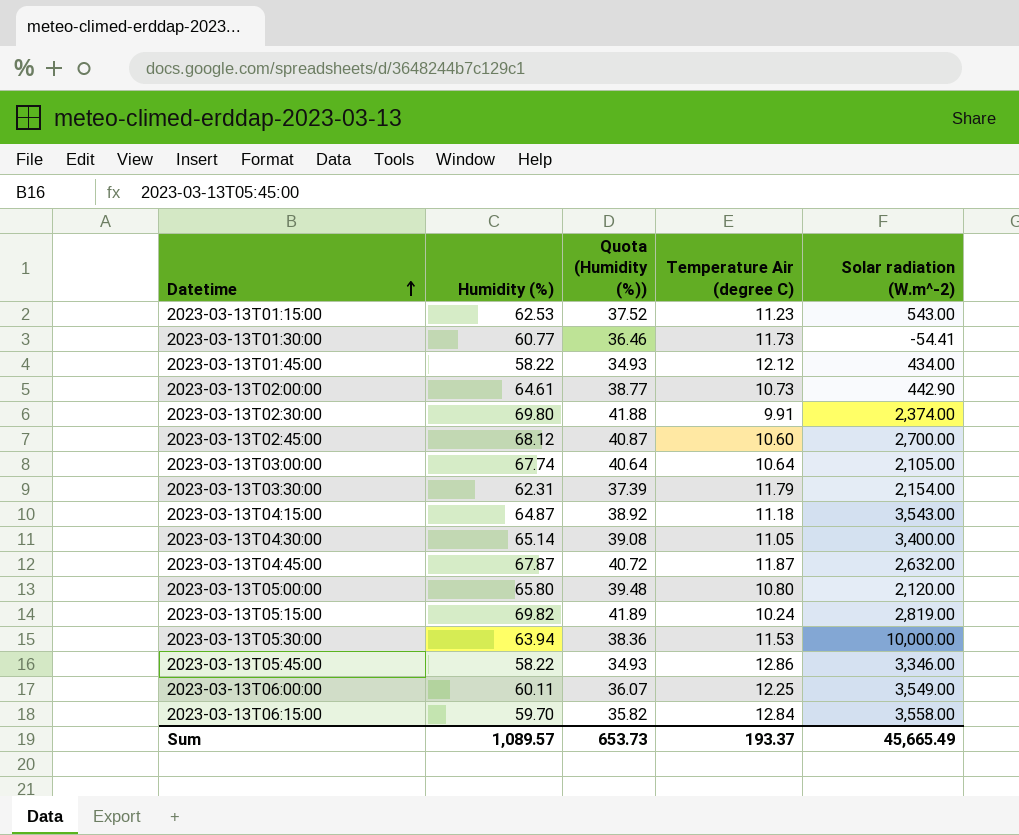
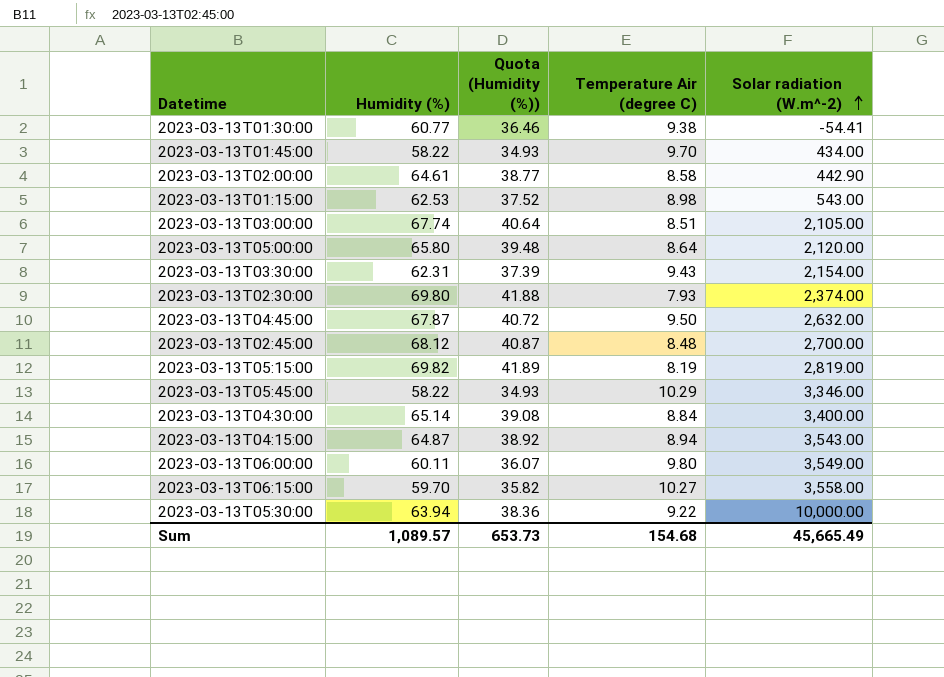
row order: Datetime ascending -> Solar radiation (W.m^-2) ascending
2023-03-13T01:30:00 | Temperature Air (degree C): 11.73 -> 9.38
2023-03-13T01:45:00 | Temperature Air (degree C): 12.12 -> 9.70
2023-03-13T02:00:00 | Temperature Air (degree C): 10.73 -> 8.58
2023-03-13T01:15:00 | Temperature Air (degree C): 11.23 -> 8.98
2023-03-13T03:00:00 | Temperature Air (degree C): 10.64 -> 8.51
2023-03-13T05:00:00 | Temperature Air (degree C): 10.80 -> 8.64
2023-03-13T03:30:00 | Temperature Air (degree C): 11.79 -> 9.43
2023-03-13T02:30:00 | Temperature Air (degree C): 9.91 -> 7.93
2023-03-13T04:45:00 | Temperature Air (degree C): 11.87 -> 9.50
2023-03-13T02:45:00 | Temperature Air (degree C): 10.60 -> 8.48
2023-03-13T05:15:00 | Temperature Air (degree C): 10.24 -> 8.19
2023-03-13T05:45:00 | Temperature Air (degree C): 12.86 -> 10.29
2023-03-13T04:30:00 | Temperature Air (degree C): 11.05 -> 8.84
2023-03-13T04:15:00 | Temperature Air (degree C): 11.18 -> 8.94
2023-03-13T06:00:00 | Temperature Air (degree C): 12.25 -> 9.80
2023-03-13T06:15:00 | Temperature Air (degree C): 12.84 -> 10.27
2023-03-13T05:30:00 | Temperature Air (degree C): 11.53 -> 9.22
Sum | Temperature Air (degree C): 193.37 -> 154.68

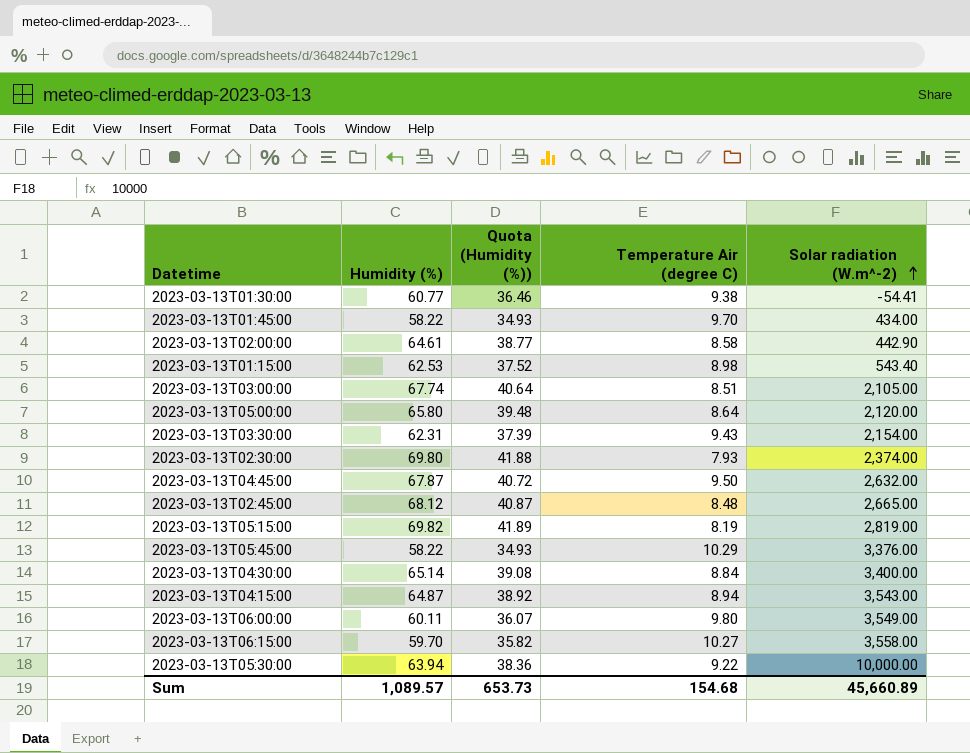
2023-03-13T01:15:00 | Solar radiation (W.m^-2): 543.00 -> 543.40
2023-03-13T02:45:00 | Solar radiation (W.m^-2): 2,700.00 -> 2,665.00
2023-03-13T05:45:00 | Solar radiation (W.m^-2): 3,346.00 -> 3,376.00
Sum | Solar radiation (W.m^-2): 45,665.49 -> 45,660.89

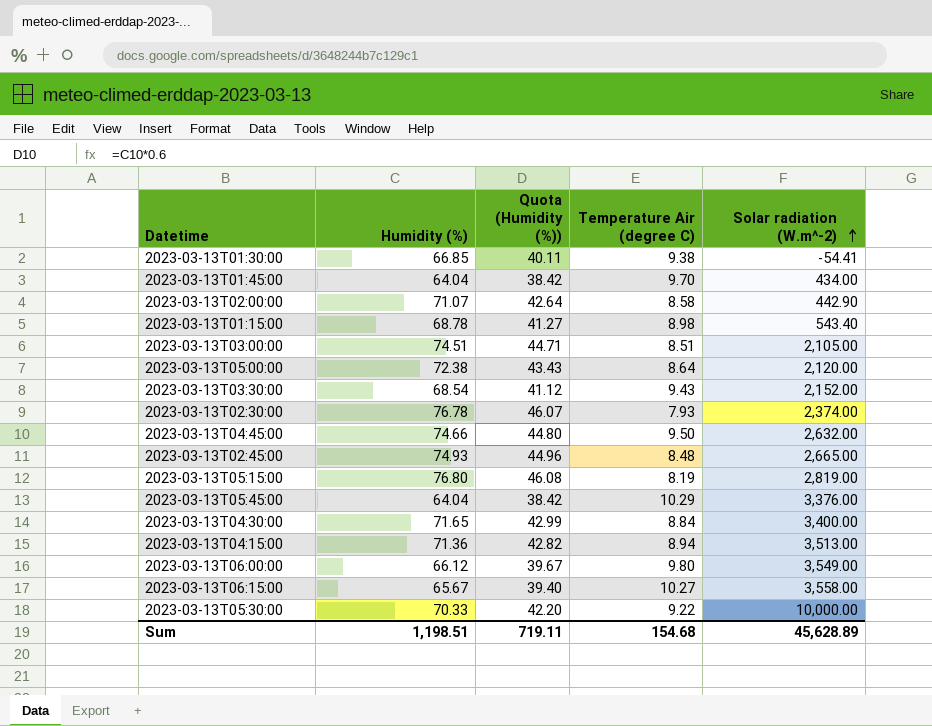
2023-03-13T01:30:00 | Humidity (%): 60.77 -> 66.85
2023-03-13T01:30:00 | Quota (Humidity (%)): 36.46 -> 40.11
2023-03-13T01:45:00 | Humidity (%): 58.22 -> 64.04
2023-03-13T01:45:00 | Quota (Humidity (%)): 34.93 -> 38.42
2023-03-13T02:00:00 | Humidity (%): 64.61 -> 71.07
2023-03-13T02:00:00 | Quota (Humidity (%)): 38.77 -> 42.64
2023-03-13T01:15:00 | Humidity (%): 62.53 -> 68.78
2023-03-13T01:15:00 | Quota (Humidity (%)): 37.52 -> 41.27
2023-03-13T03:00:00 | Humidity (%): 67.74 -> 74.51
2023-03-13T03:00:00 | Quota (Humidity (%)): 40.64 -> 44.71
2023-03-13T05:00:00 | Humidity (%): 65.80 -> 72.38
2023-03-13T05:00:00 | Quota (Humidity (%)): 39.48 -> 43.43
2023-03-13T03:30:00 | Humidity (%): 62.31 -> 68.54
2023-03-13T03:30:00 | Quota (Humidity (%)): 37.39 -> 41.12
2023-03-13T03:30:00 | Solar radiation (W.m^-2): 2,154.00 -> 2,152.00
2023-03-13T02:30:00 | Humidity (%): 69.80 -> 76.78
2023-03-13T02:30:00 | Quota (Humidity (%)): 41.88 -> 46.07
2023-03-13T04:45:00 | Humidity (%): 67.87 -> 74.66
2023-03-13T04:45:00 | Quota (Humidity (%)): 40.72 -> 44.80
2023-03-13T02:45:00 | Humidity (%): 68.12 -> 74.93
2023-03-13T02:45:00 | Quota (Humidity (%)): 40.87 -> 44.96
2023-03-13T05:15:00 | Humidity (%): 69.82 -> 76.80
2023-03-13T05:15:00 | Quota (Humidity (%)): 41.89 -> 46.08
2023-03-13T05:45:00 | Humidity (%): 58.22 -> 64.04
2023-03-13T05:45:00 | Quota (Humidity (%)): 34.93 -> 38.42
2023-03-13T04:30:00 | Humidity (%): 65.14 -> 71.65
2023-03-13T04:30:00 | Quota (Humidity (%)): 39.08 -> 42.99
2023-03-13T04:15:00 | Humidity (%): 64.87 -> 71.36
2023-03-13T04:15:00 | Quota (Humidity (%)): 38.92 -> 42.82
2023-03-13T04:15:00 | Solar radiation (W.m^-2): 3,543.00 -> 3,513.00
2023-03-13T06:00:00 | Humidity (%): 60.11 -> 66.12
2023-03-13T06:00:00 | Quota (Humidity (%)): 36.07 -> 39.67
2023-03-13T06:15:00 | Humidity (%): 59.70 -> 65.67
2023-03-13T06:15:00 | Quota (Humidity (%)): 35.82 -> 39.40
2023-03-13T05:30:00 | Humidity (%): 63.94 -> 70.33
2023-03-13T05:30:00 | Quota (Humidity (%)): 38.36 -> 42.20
Sum | Humidity (%): 1,089.57 -> 1,198.51
Sum | Quota (Humidity (%)): 653.73 -> 719.11
Sum | Solar radiation (W.m^-2): 45,660.89 -> 45,628.89

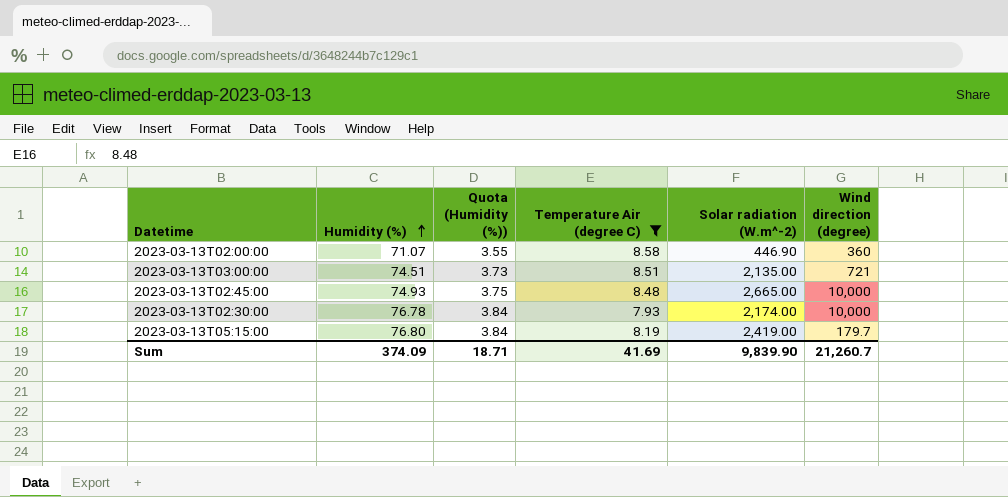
filter: none -> Temperature Air (degree C) <= 8.58
row order: Solar radiation (W.m^-2) ascending -> Humidity (%) ascending
column Quota (Humidity (%)) | formula: [Humidity (%)] * 0.6 -> [Humidity (%)] * 0.05
column Wind direction (degree) | position: none -> 6
2023-03-13T02:00:00 | Solar radiation (W.m^-2): 442.90 -> 446.90
2023-03-13T03:00:00 | Solar radiation (W.m^-2): 2,105.00 -> 2,135.00
2023-03-13T02:30:00 | Solar radiation (W.m^-2): 2,374.00 -> 2,174.00
2023-03-13T05:15:00 | Solar radiation (W.m^-2): 2,819.00 -> 2,419.00
Sum | Humidity (%): 1,198.51 -> 374.09
Sum | Quota (Humidity (%)): 719.11 -> 18.71
Sum | Temperature Air (degree C): 154.68 -> 41.69
Sum | Solar radiation (W.m^-2): 45,628.89 -> 9,839.90

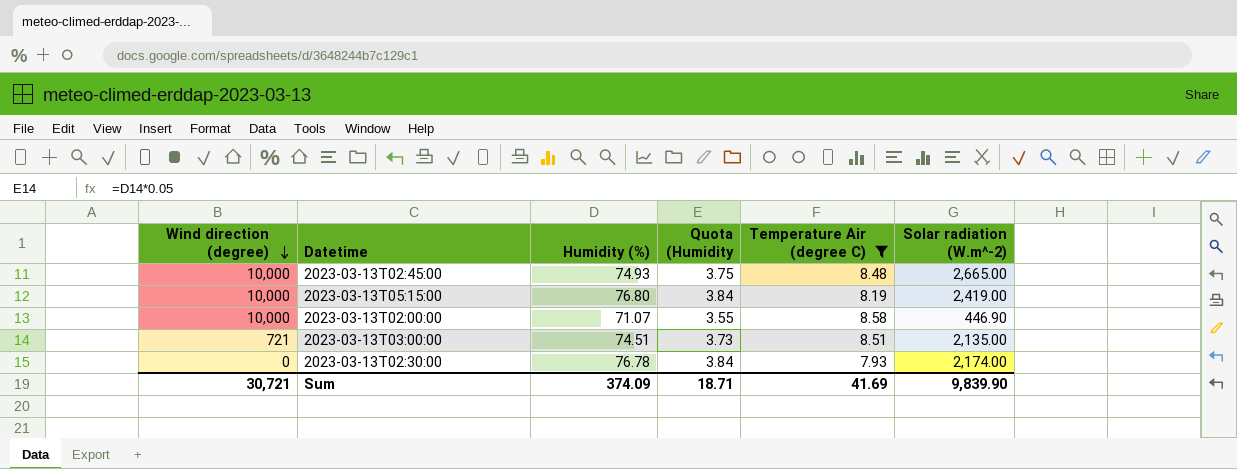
row order: Humidity (%) ascending -> Wind direction (degree) descending
column Wind direction (degree) | position: 6 -> 1
column name: Quota (Humidity (%)) -> Quota (Humidity
2023-03-13T05:15:00 | Wind direction (degree): 179.7 -> 10,000
2023-03-13T02:00:00 | Wind direction (degree): 360 -> 10,000
2023-03-13T02:30:00 | Wind direction (degree): 10,000 -> 0
Sum | Wind direction (degree): 21,260.7 -> 30,721

